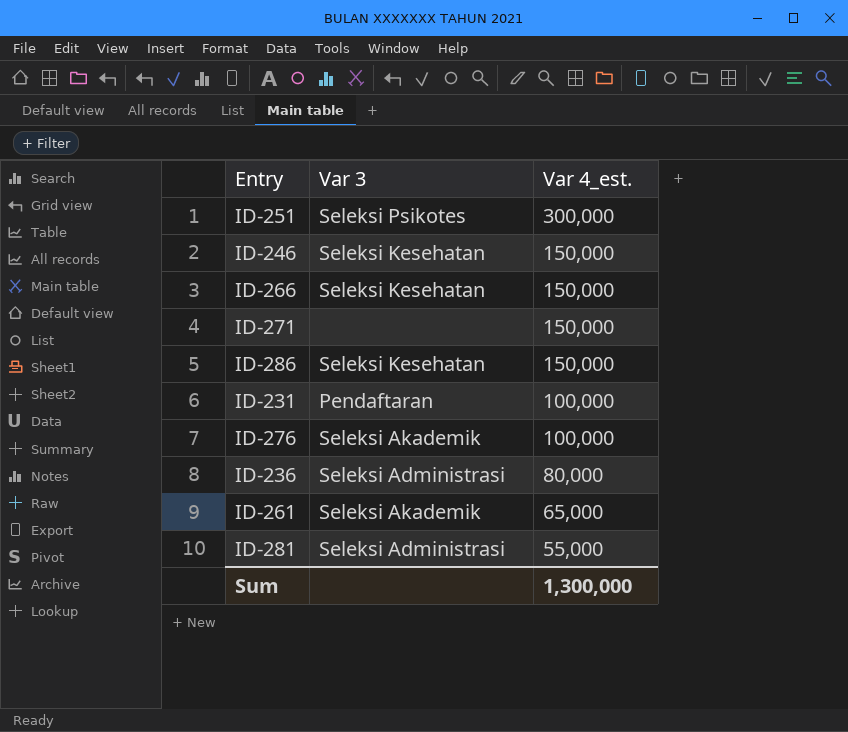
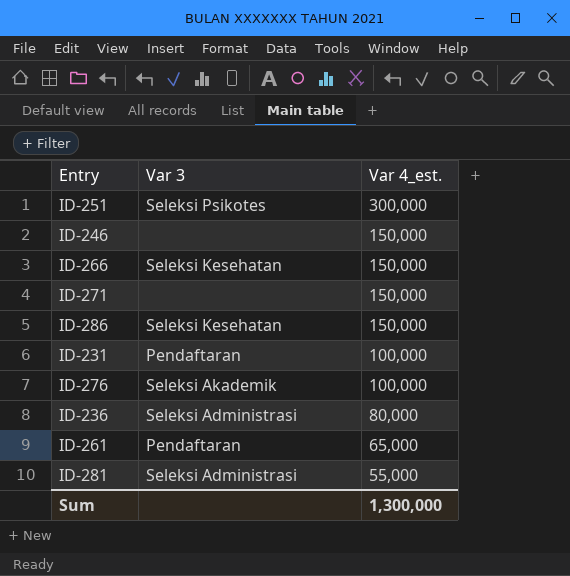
ID-246 | Var 3: Seleksi Kesehatan -> none
ID-261 | Var 3: Seleksi Akademik -> Pendaftaran

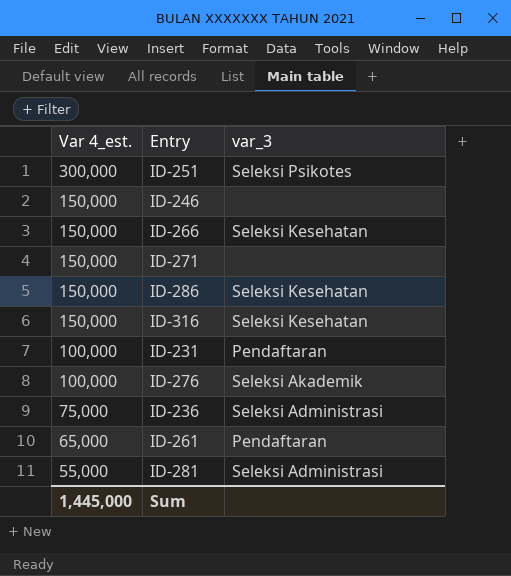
column Var 4_est. | position: 3 -> 1
column name: Var 3 -> var_3
row ID-316: none -> 150,000 | Seleksi Kesehatan
ID-236 | Var 4_est.: 80,000 -> 75,000
Sum | Var 4_est.: 1,300,000 -> 1,445,000

